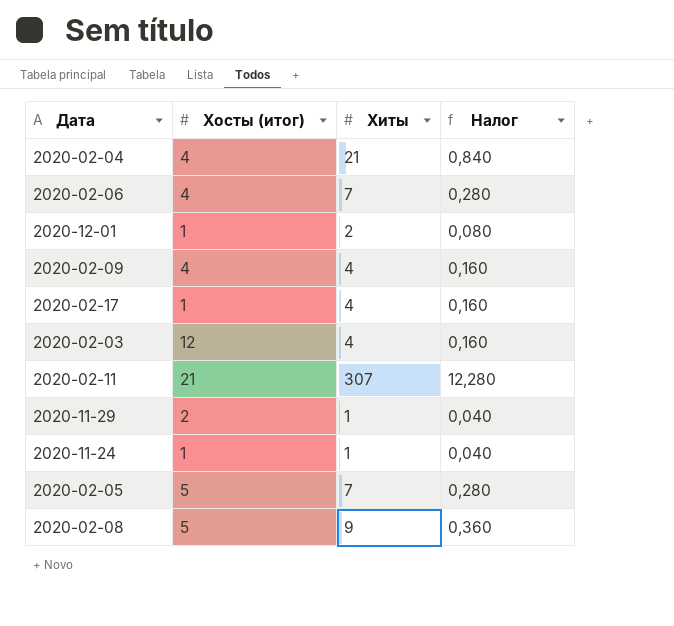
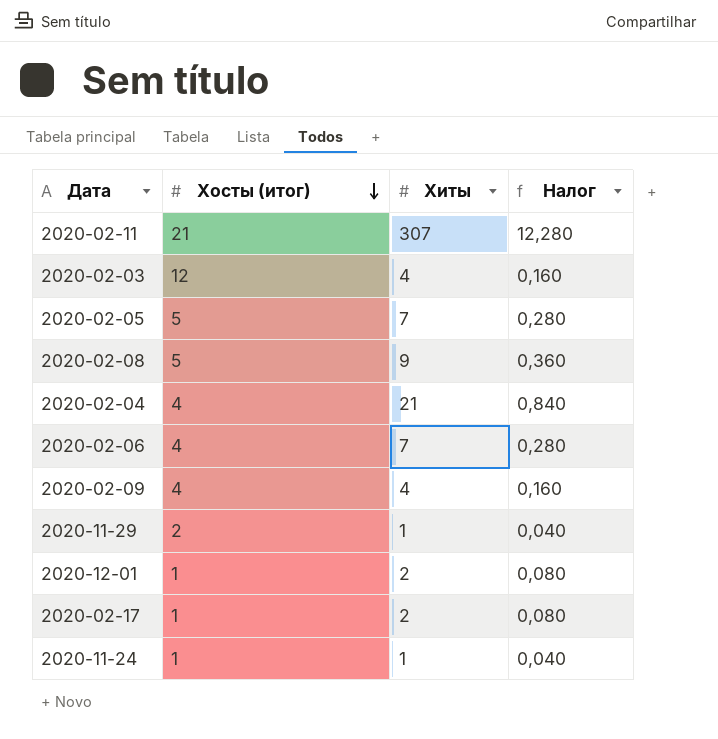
row order: none -> Хосты (итог) descending
2020-02-17 | Хиты: 4 -> 2
2020-02-17 | Налог: 0,160 -> 0,080

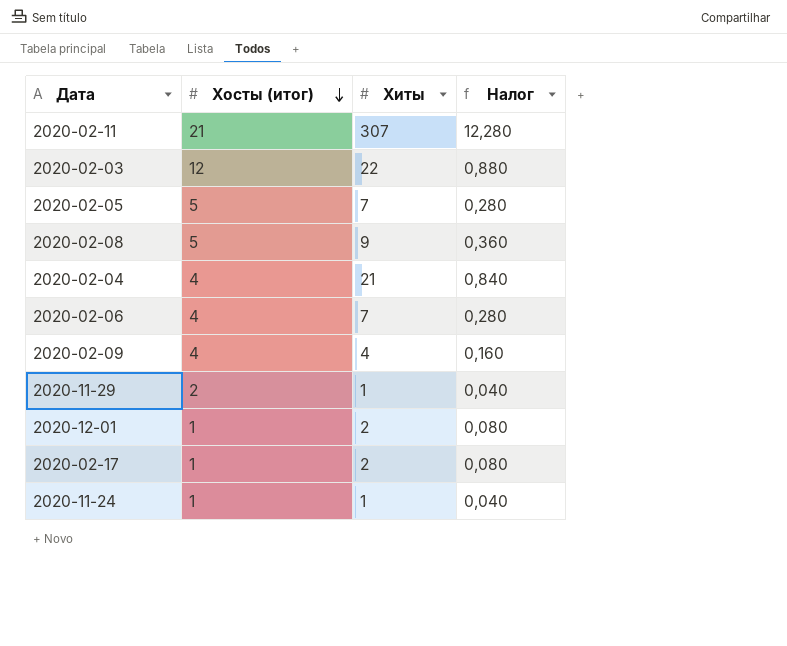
2020-02-03 | Хиты: 4 -> 22
2020-02-03 | Налог: 0,160 -> 0,880

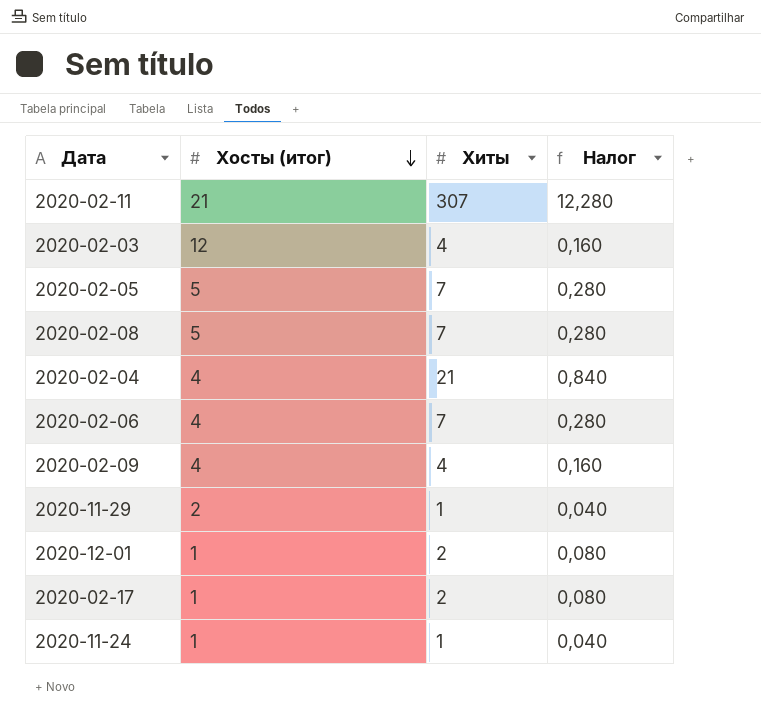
2020-02-03 | Хиты: 22 -> 4
2020-02-03 | Налог: 0,880 -> 0,160
2020-02-08 | Хиты: 9 -> 7
2020-02-08 | Налог: 0,360 -> 0,280

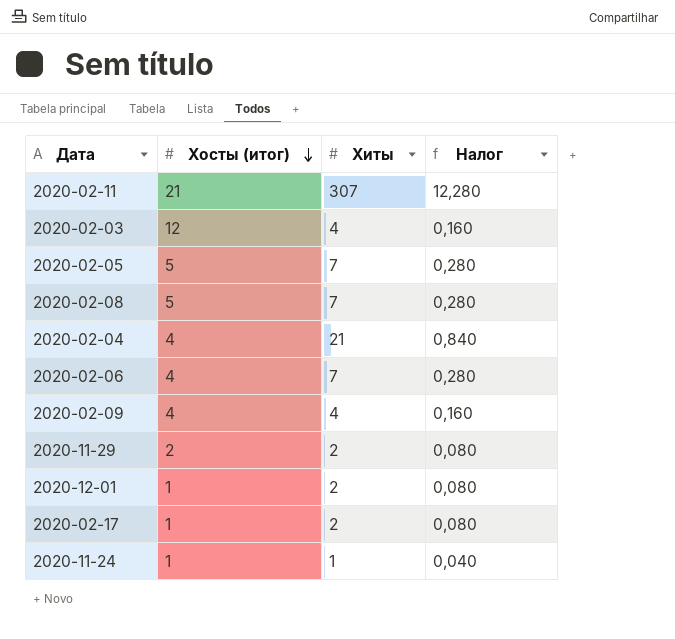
2020-11-29 | Хиты: 1 -> 2
2020-11-29 | Налог: 0,040 -> 0,080

